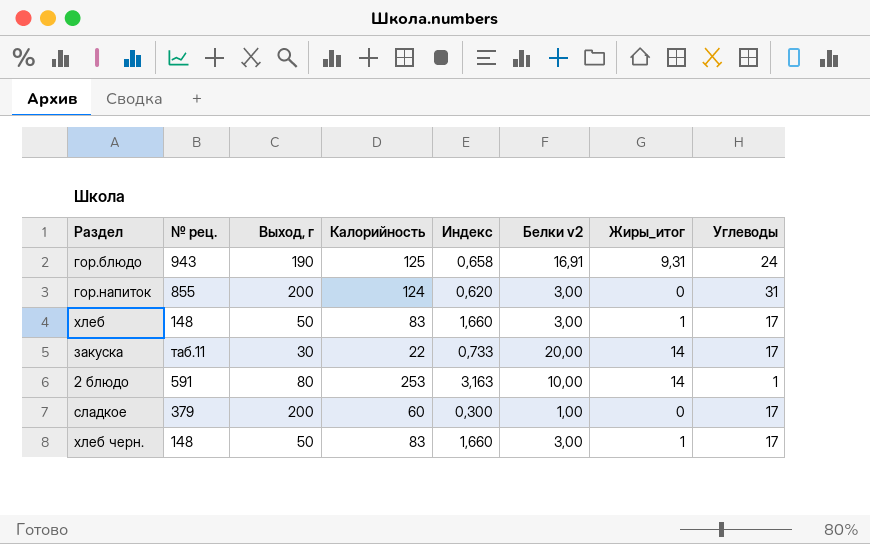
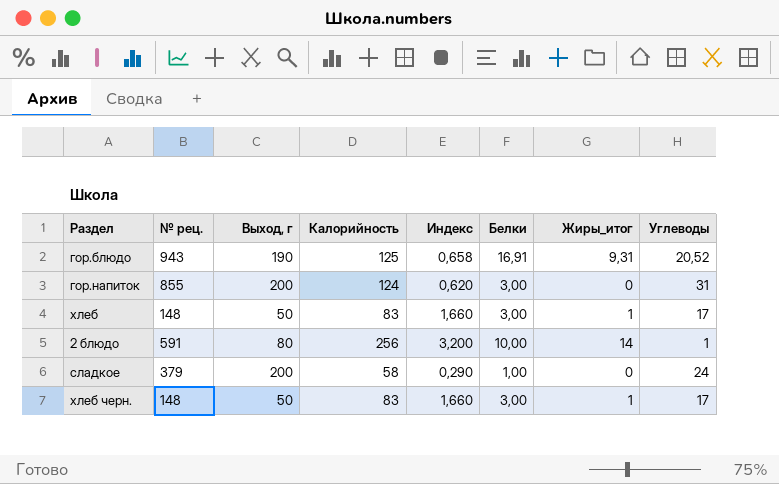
column name: Белки v2 -> Белки
row закуска: таб.11 | 30 | 22 | 0,733 | 20,00 | 14 | 17 -> none
гор.блюдо | Углеводы: 24 -> 20,52
2 блюдо | Калорийность: 253 -> 256
2 блюдо | Индекс: 3,163 -> 3,200
сладкое | Калорийность: 60 -> 58
сладкое | Индекс: 0,300 -> 0,290
сладкое | Углеводы: 17 -> 24

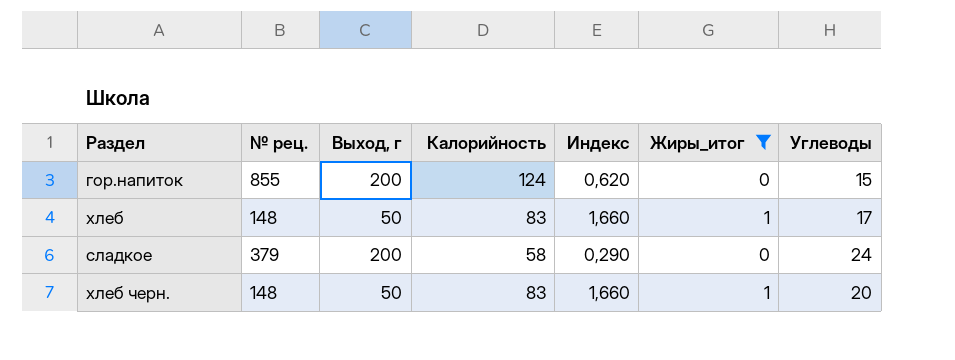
filter: none -> Жиры_итог <= 1
column Белки | position: 6 -> none
гор.напиток | Углеводы: 31 -> 15
хлеб черн. | Углеводы: 17 -> 20

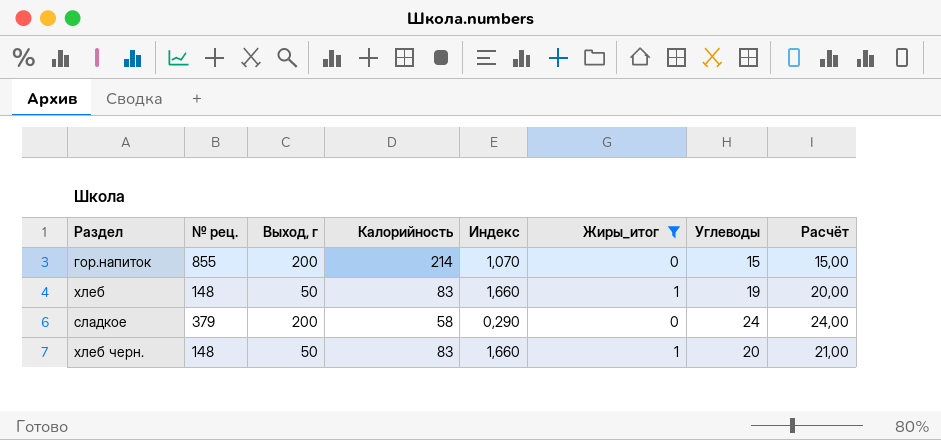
column Расчёт | formula: none -> [Жиры_итог] + [Углеводы]
гор.напиток | Калорийность: 124 -> 214
гор.напиток | Индекс: 0,620 -> 1,070
хлеб | Углеводы: 17 -> 19

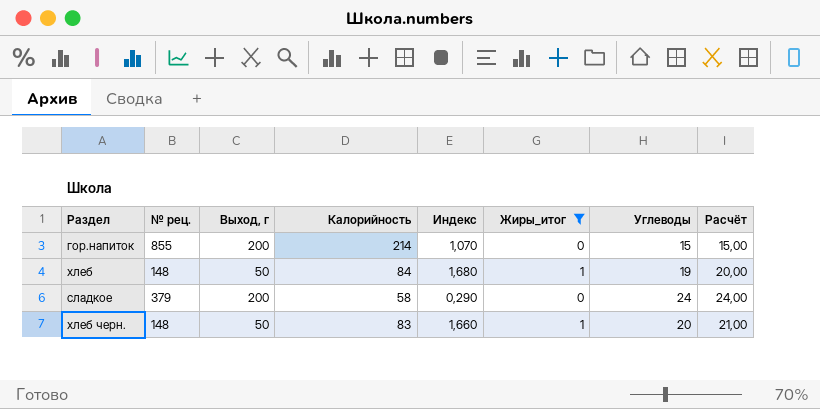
хлеб | Калорийность: 83 -> 84
хлеб | Индекс: 1,660 -> 1,680

